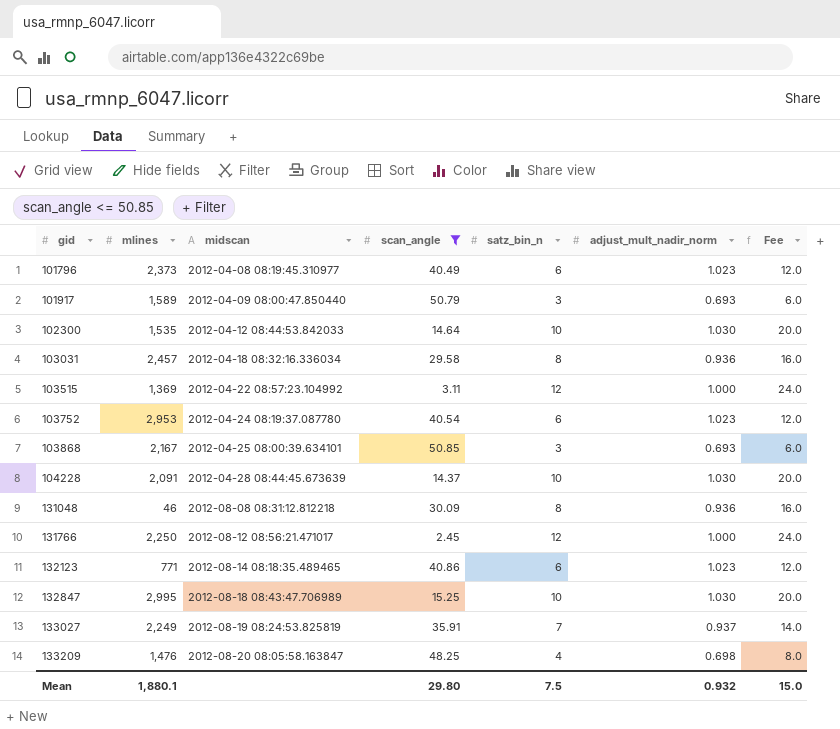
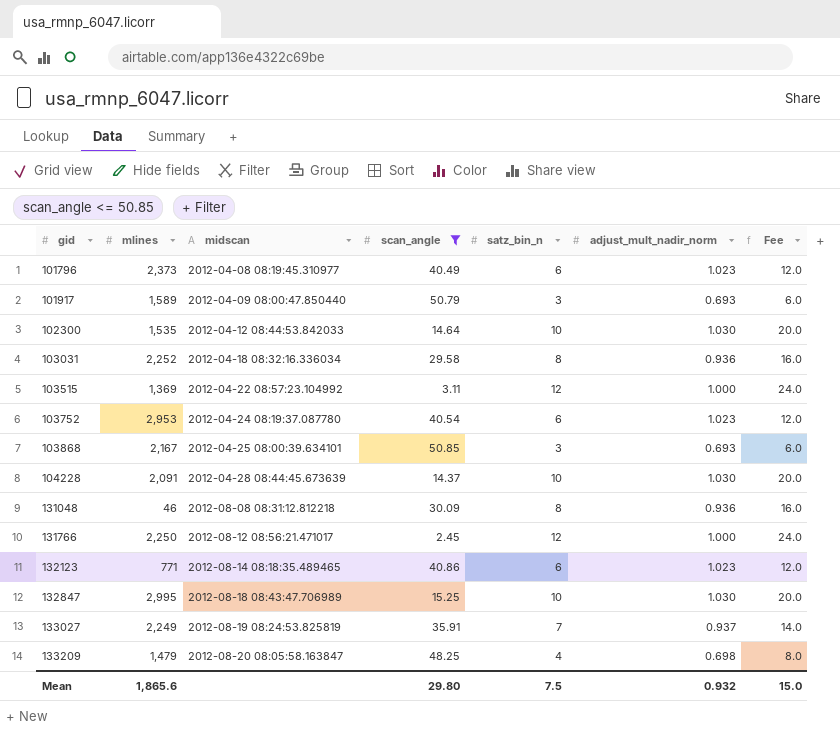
103031 | mlines: 2,457 -> 2,252
133209 | mlines: 1,476 -> 1,479
Mean | mlines: 1,880.1 -> 1,865.6

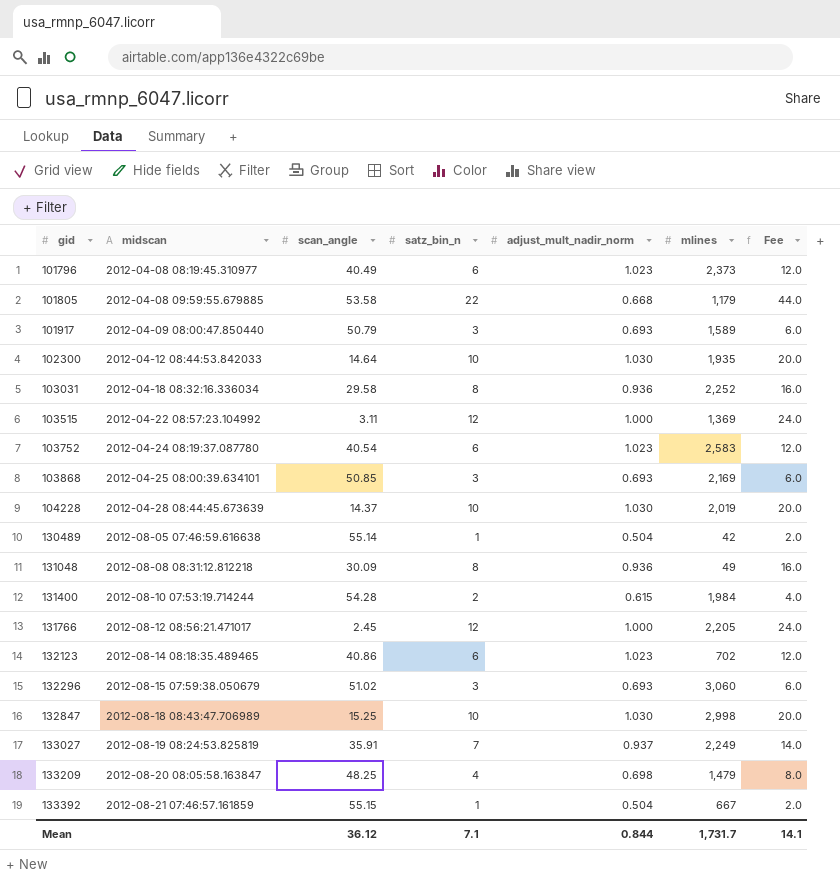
filter: scan_angle <= 50.85 -> none
column mlines | position: 2 -> 6
102300 | mlines: 1,535 -> 1,935
103752 | mlines: 2,953 -> 2,583
103868 | mlines: 2,167 -> 2,169
104228 | mlines: 2,091 -> 2,019
131048 | mlines: 46 -> 49
131766 | mlines: 2,250 -> 2,205
132123 | mlines: 771 -> 702
132847 | mlines: 2,995 -> 2,998
Mean | scan_angle: 29.80 -> 36.12
Mean | satz_bin_n: 7.5 -> 7.1
Mean | adjust_mult_nadir_norm: 0.932 -> 0.844
Mean | mlines: 1,865.6 -> 1,731.7
Mean | Fee: 15.0 -> 14.1

